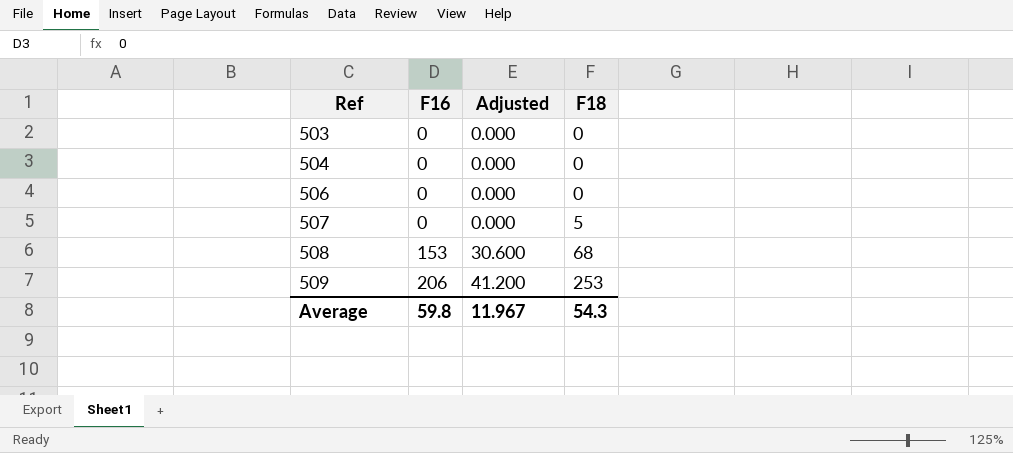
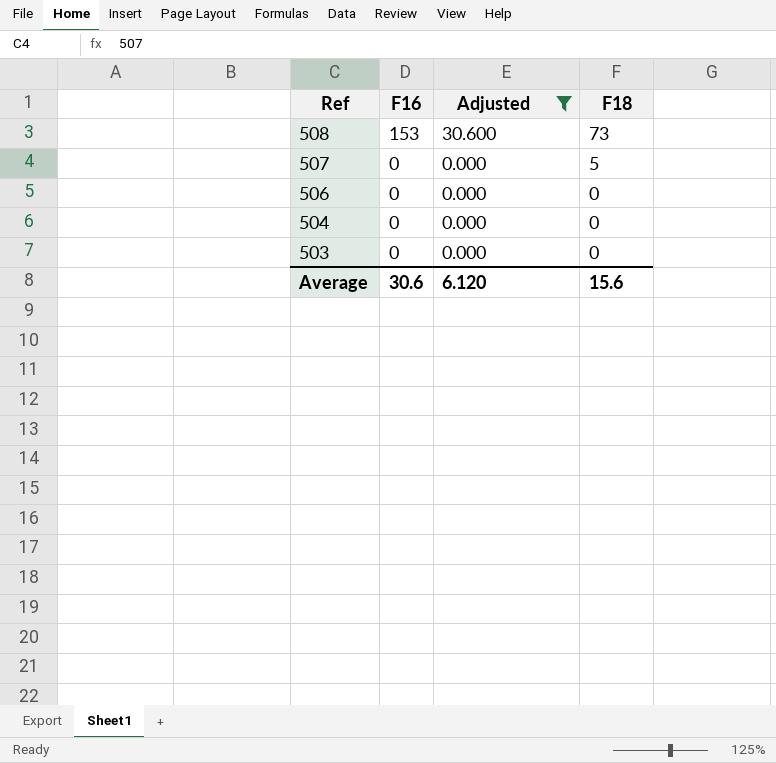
filter: none -> Adjusted != 41.200
row order: Ref ascending -> Ref descending
508 | F18: 68 -> 73
Average | F16: 59.8 -> 30.6
Average | Adjusted: 11.967 -> 6.120
Average | F18: 54.3 -> 15.6

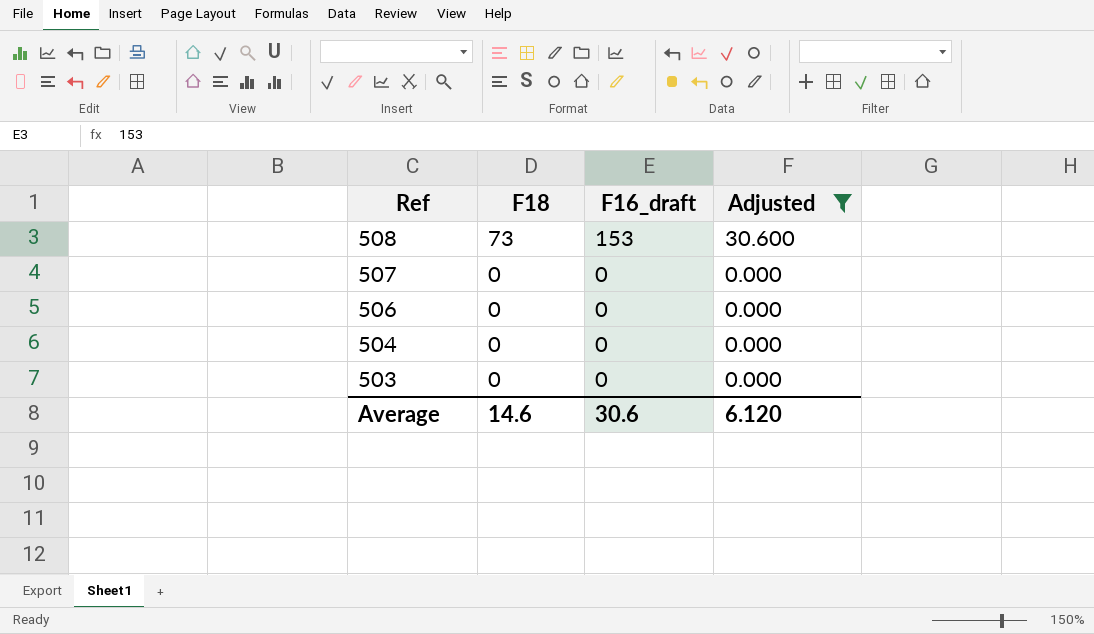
column F18 | position: 4 -> 2
column name: F16 -> F16_draft
507 | F18: 5 -> 0
Average | F18: 15.6 -> 14.6

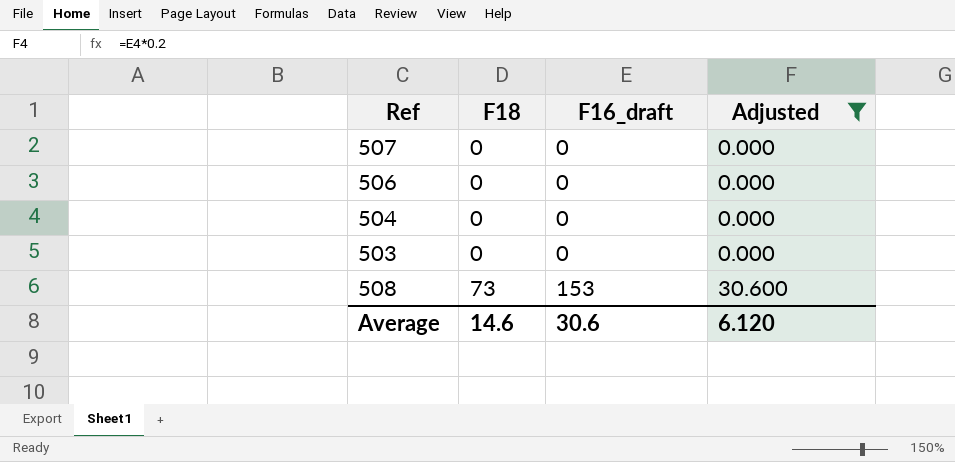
row order: Ref descending -> F18 ascending

